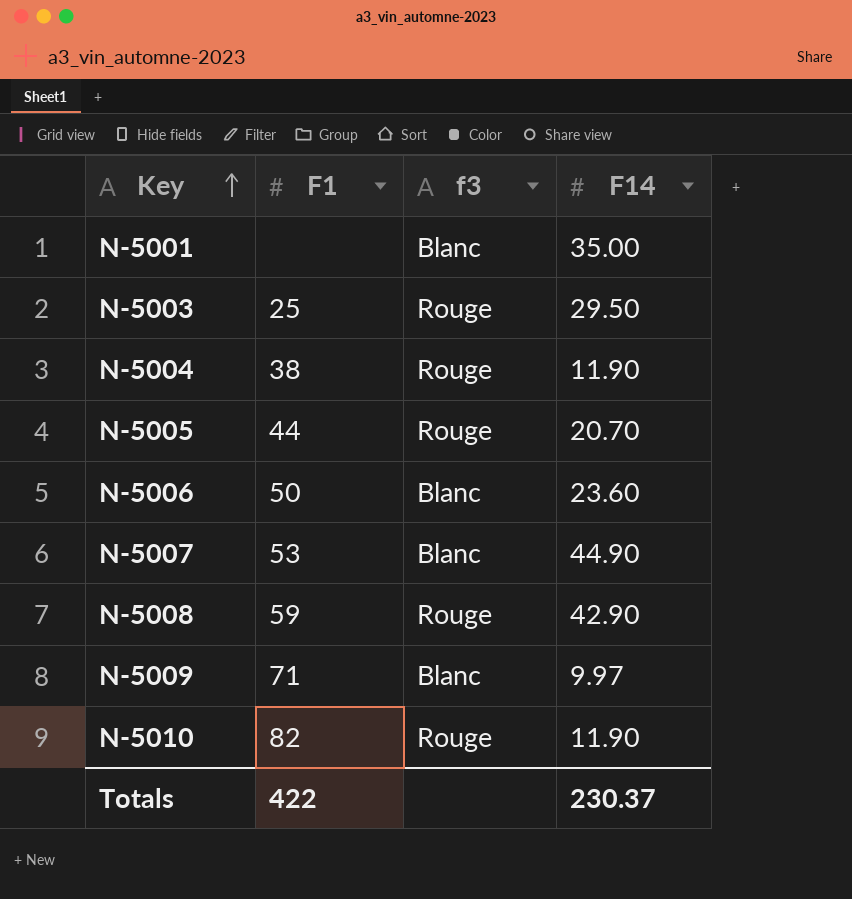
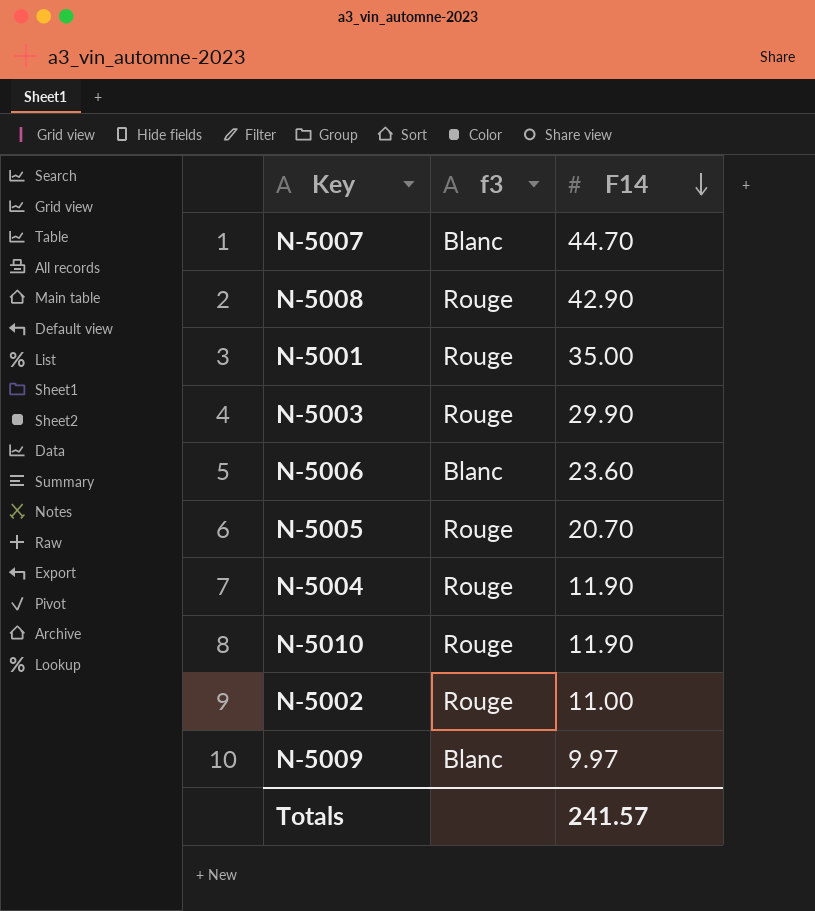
row order: Key ascending -> F14 descending
column F1 | position: 2 -> none
N-5007 | F14: 44.90 -> 44.70
N-5001 | f3: Blanc -> Rouge
N-5003 | F14: 29.50 -> 29.90
row N-5002: none -> Rouge | 11.00
Totals | F14: 230.37 -> 241.57

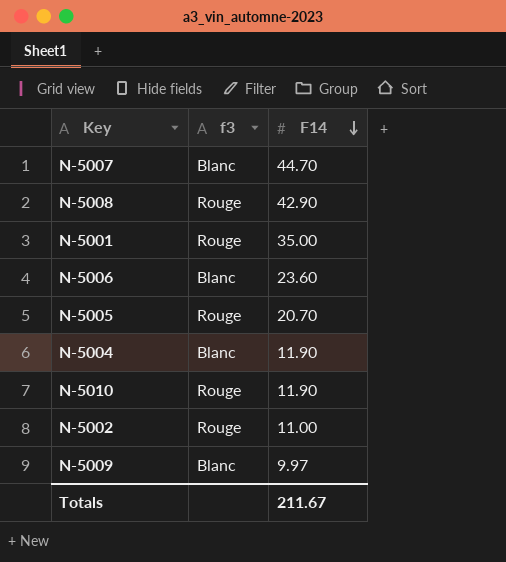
row N-5003: Rouge | 29.90 -> none
N-5004 | f3: Rouge -> Blanc
Totals | F14: 241.57 -> 211.67

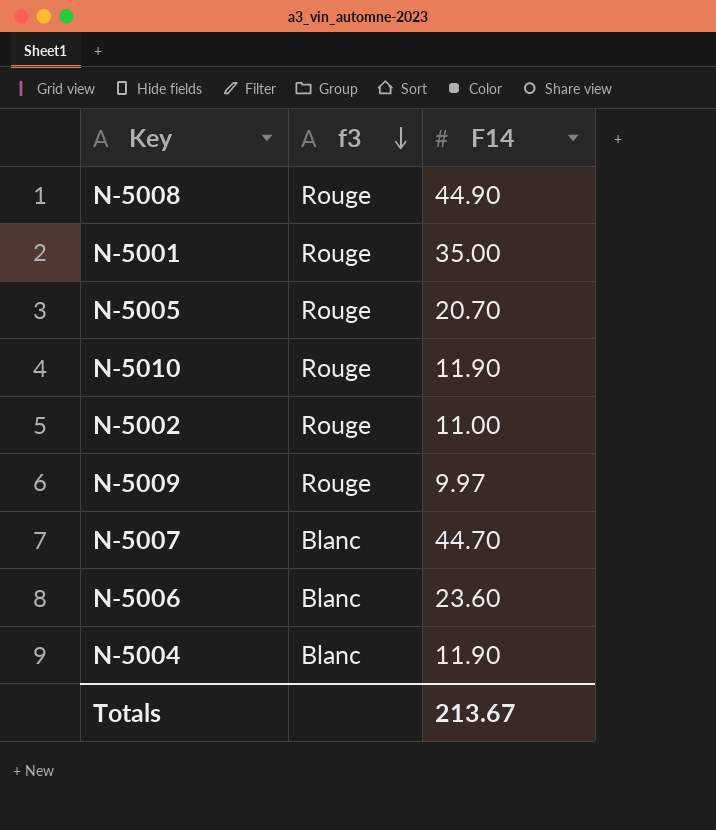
row order: F14 descending -> f3 descending
N-5008 | F14: 42.90 -> 44.90
N-5009 | f3: Blanc -> Rouge
Totals | F14: 211.67 -> 213.67

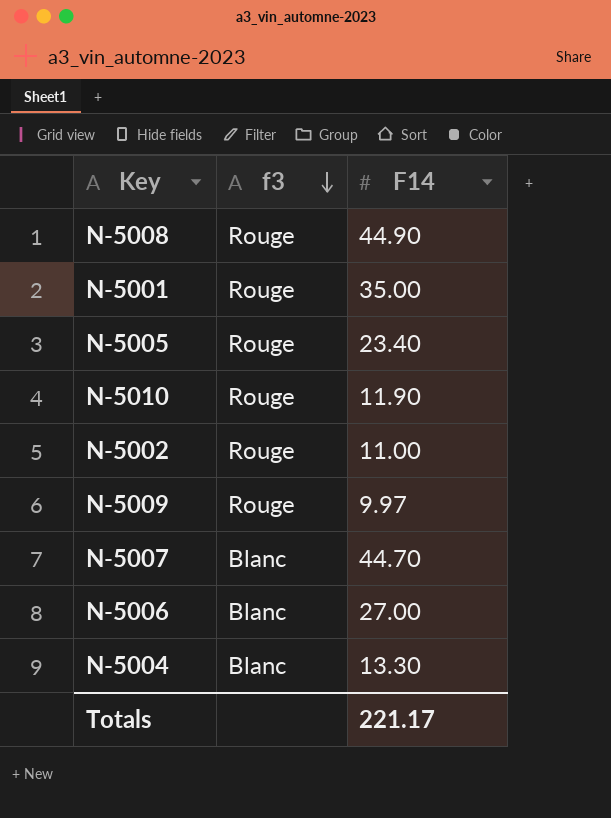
N-5005 | F14: 20.70 -> 23.40
N-5006 | F14: 23.60 -> 27.00
N-5004 | F14: 11.90 -> 13.30
Totals | F14: 213.67 -> 221.17

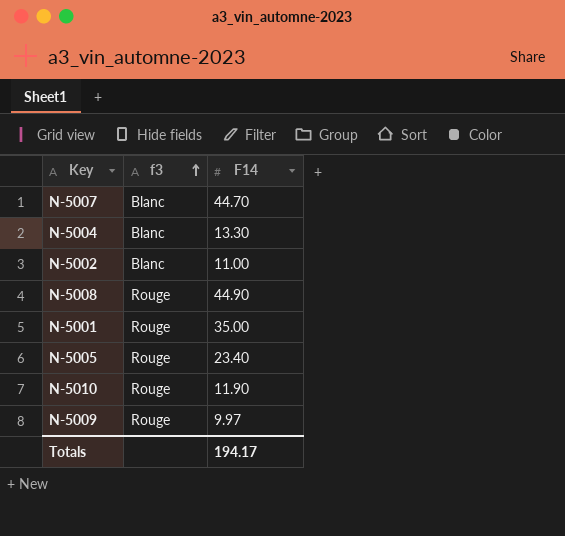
row order: f3 descending -> f3 ascending
row N-5006: Blanc | 27.00 -> none
N-5002 | f3: Rouge -> Blanc
Totals | F14: 221.17 -> 194.17

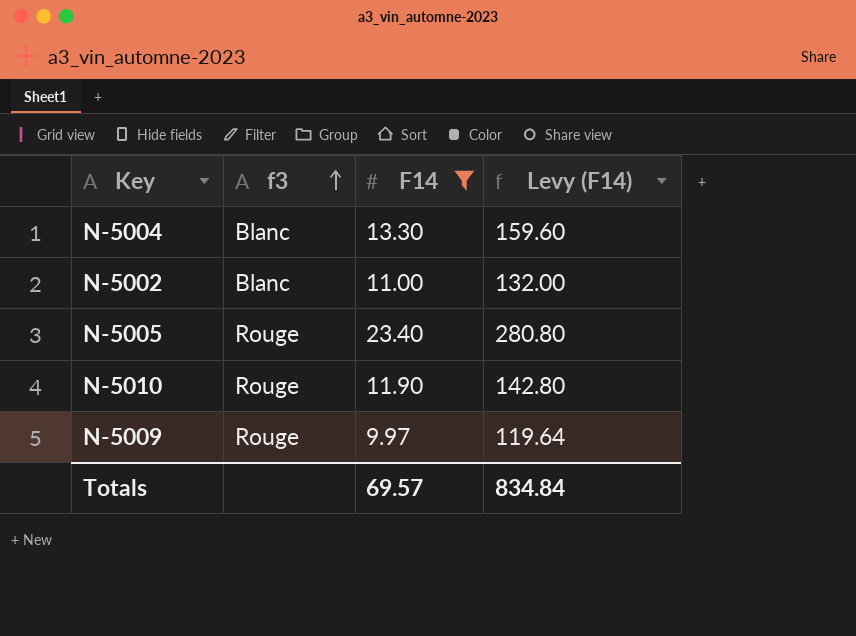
filter: none -> F14 <= 23.40
column Levy (F14) | formula: none -> [F14] * 12
Totals | F14: 194.17 -> 69.57

